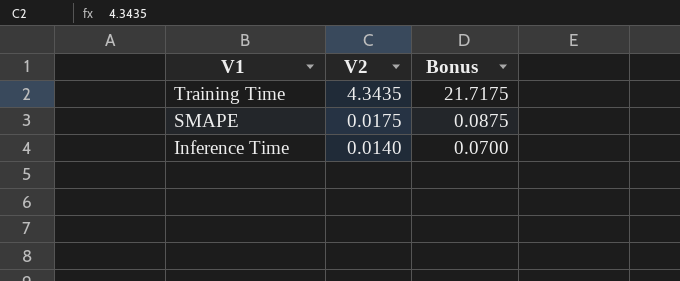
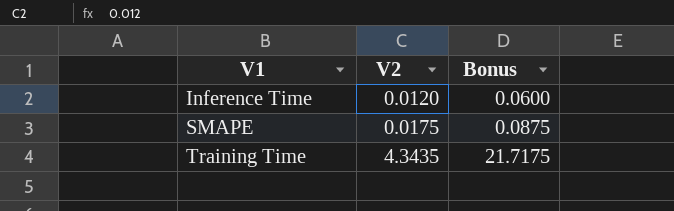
row order: V1 descending -> V1 ascending
Inference Time | V2: 0.0140 -> 0.0120
Inference Time | Bonus: 0.0700 -> 0.0600

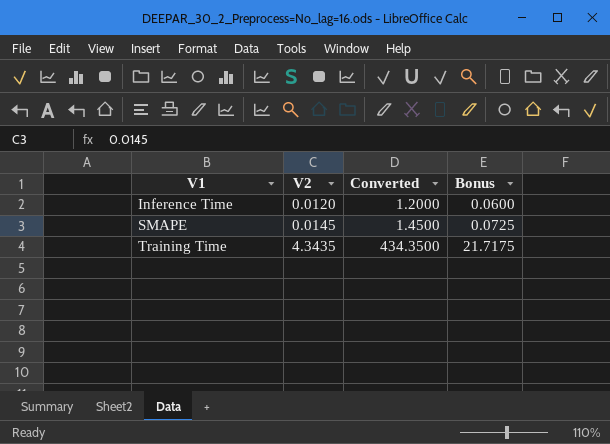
column Converted | formula: none -> [V2] * 100
SMAPE | V2: 0.0175 -> 0.0145
SMAPE | Bonus: 0.0875 -> 0.0725

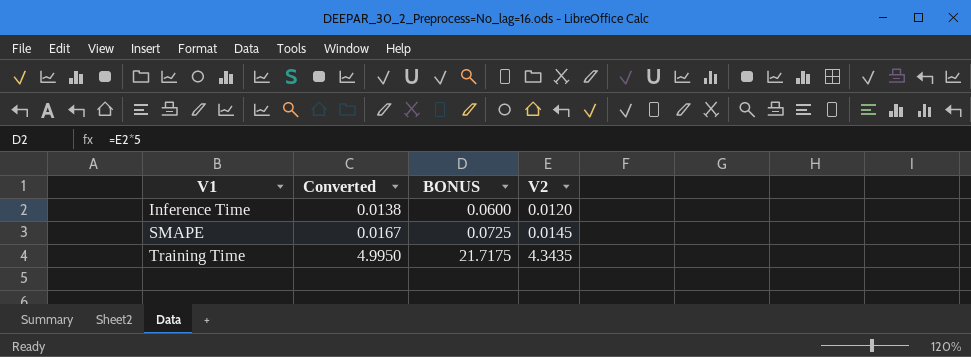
column Converted | formula: [V2] * 100 -> [V2] * 1.15
column name: Bonus -> BONUS
column V2 | position: 2 -> 4

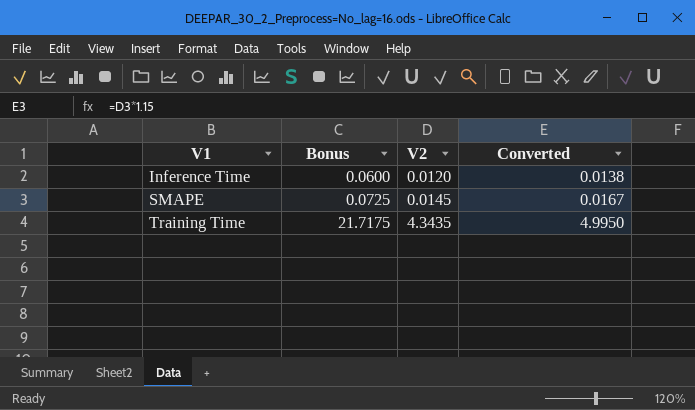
column name: BONUS -> Bonus
column Converted | position: 2 -> 4

